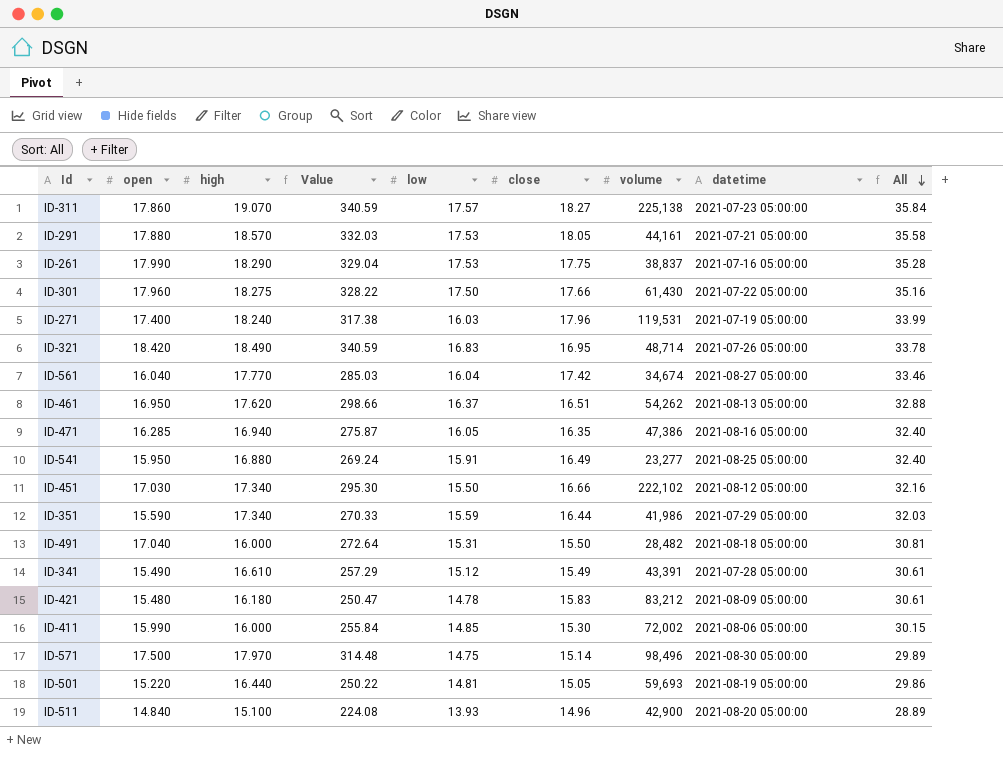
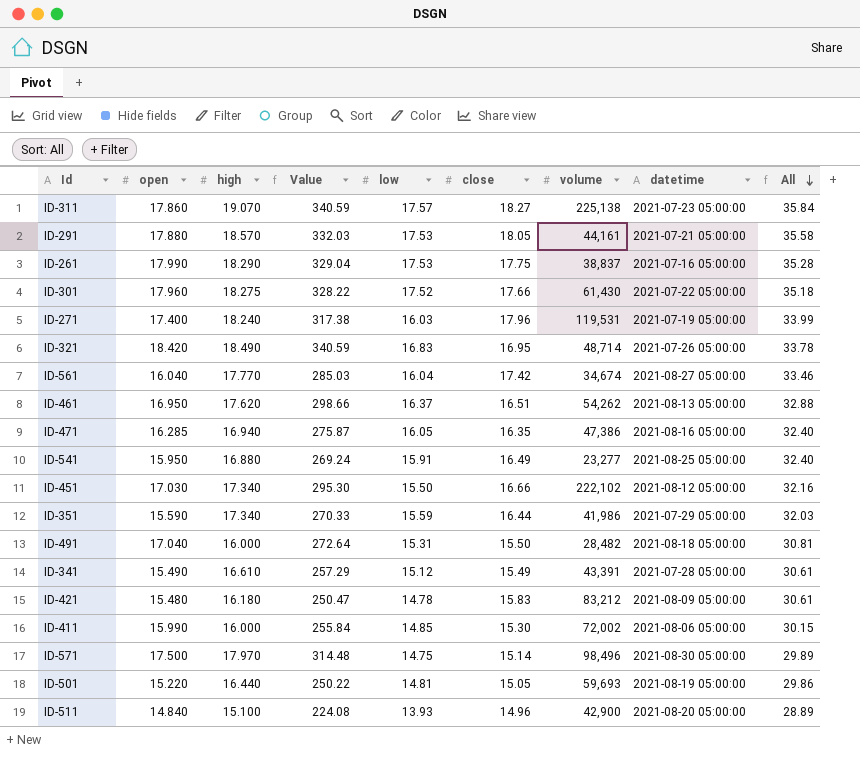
ID-301 | low: 17.50 -> 17.52
ID-301 | All: 35.16 -> 35.18

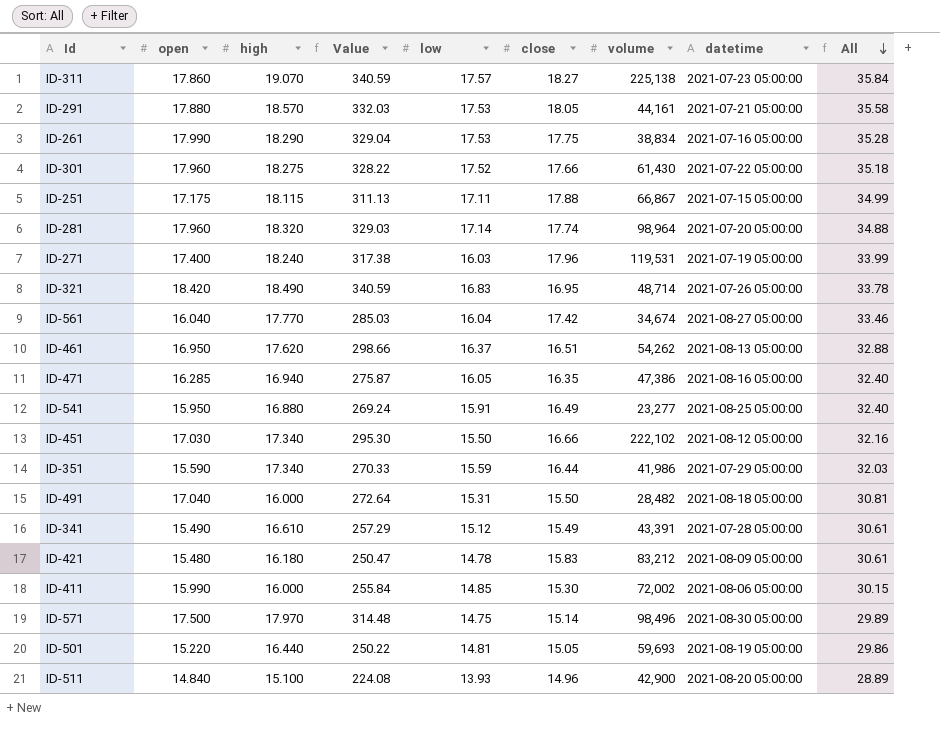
ID-261 | volume: 38,837 -> 38,834
row ID-251: none -> 17.175 | 18.115 | 311.13 | 17.11 | 17.88 | 66,867 | 2021-07-15 05:00:00 | 34.99
row ID-281: none -> 17.960 | 18.320 | 329.03 | 17.14 | 17.74 | 98,964 | 2021-07-20 05:00:00 | 34.88

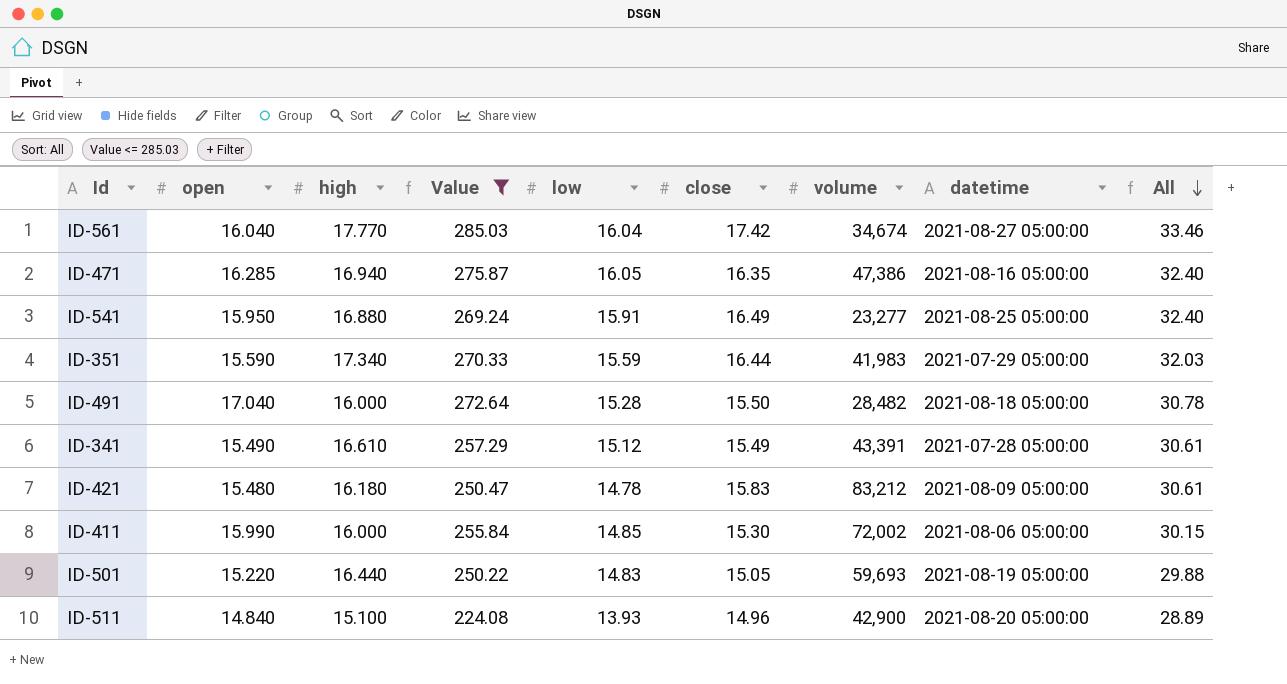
filter: none -> Value <= 285.03
ID-351 | volume: 41,986 -> 41,983
ID-491 | low: 15.31 -> 15.28
ID-491 | All: 30.81 -> 30.78
ID-501 | low: 14.81 -> 14.83
ID-501 | All: 29.86 -> 29.88

